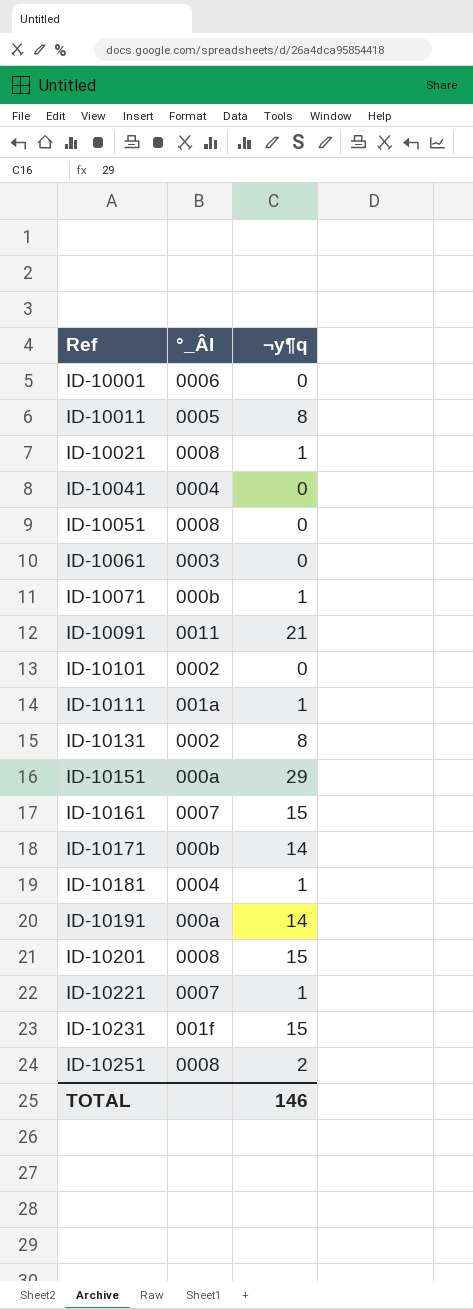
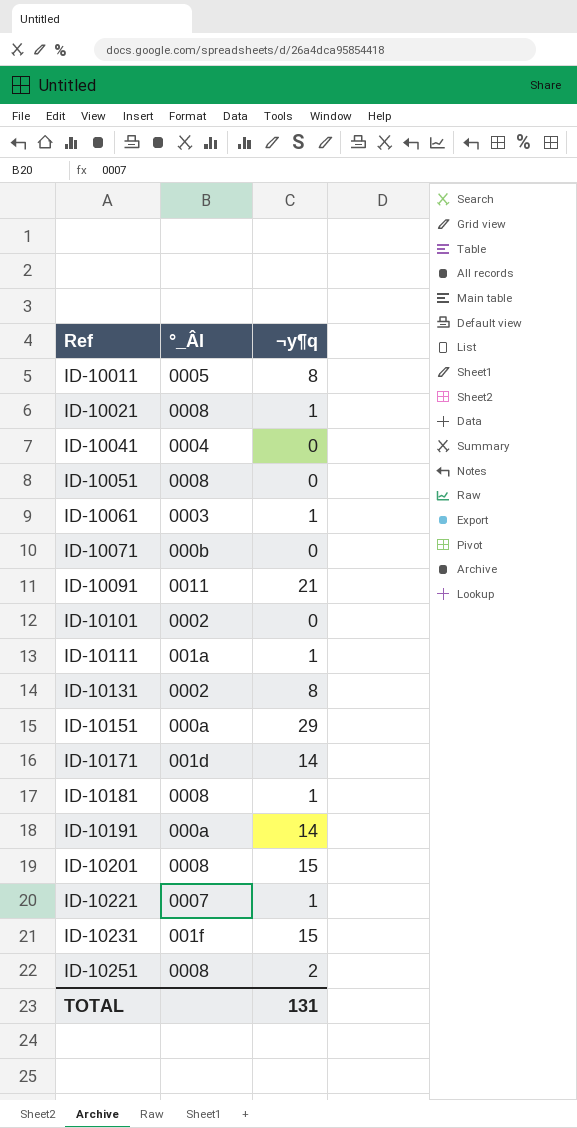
row ID-10001: 0006 | 0 -> none
row ID-10161: 0007 | 15 -> none
ID-10061 | ¬y¶q: 0 -> 1
ID-10071 | ¬y¶q: 1 -> 0
ID-10171 | °_ÂI: 000b -> 001d
ID-10181 | °_ÂI: 0004 -> 0008
TOTAL | ¬y¶q: 146 -> 131

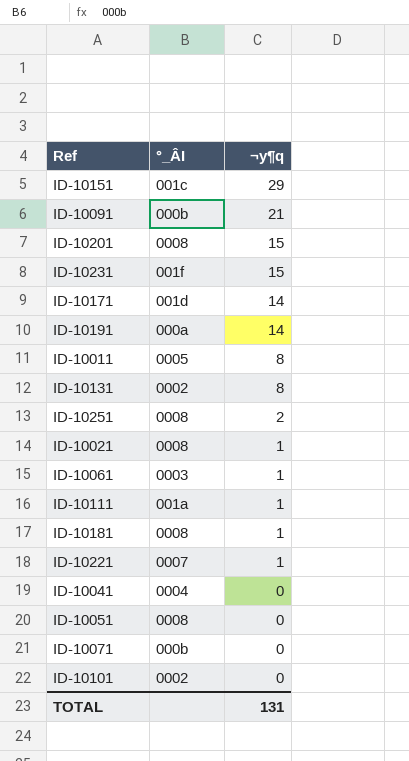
row order: Ref ascending -> ¬y¶q descending
ID-10151 | °_ÂI: 000a -> 001c
ID-10091 | °_ÂI: 0011 -> 000b

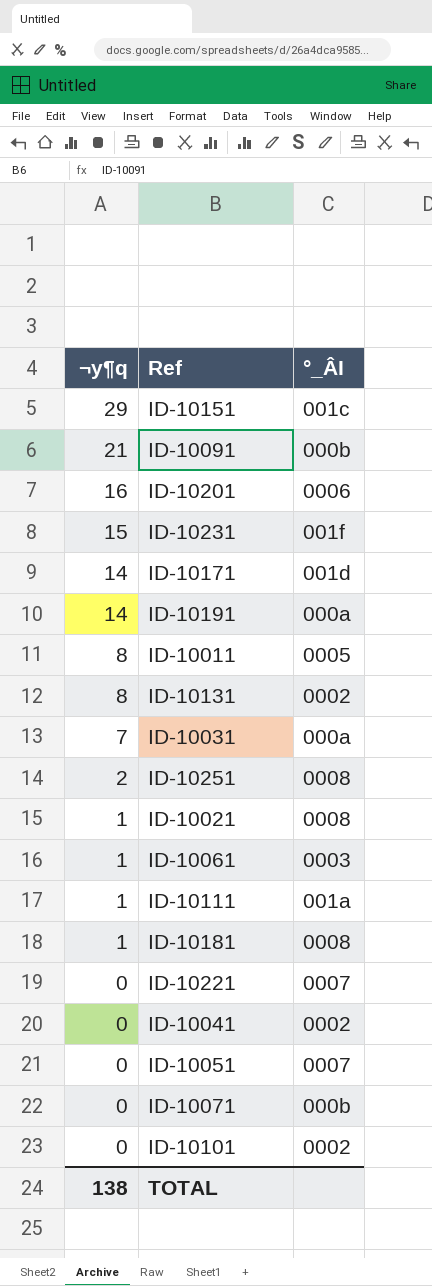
column ¬y¶q | position: 3 -> 1
ID-10201 | ¬y¶q: 15 -> 16
ID-10201 | °_ÂI: 0008 -> 0006
row ID-10031: none -> 7 | 000a
ID-10221 | ¬y¶q: 1 -> 0
ID-10041 | °_ÂI: 0004 -> 0002
ID-10051 | °_ÂI: 0008 -> 0007
TOTAL | ¬y¶q: 131 -> 138

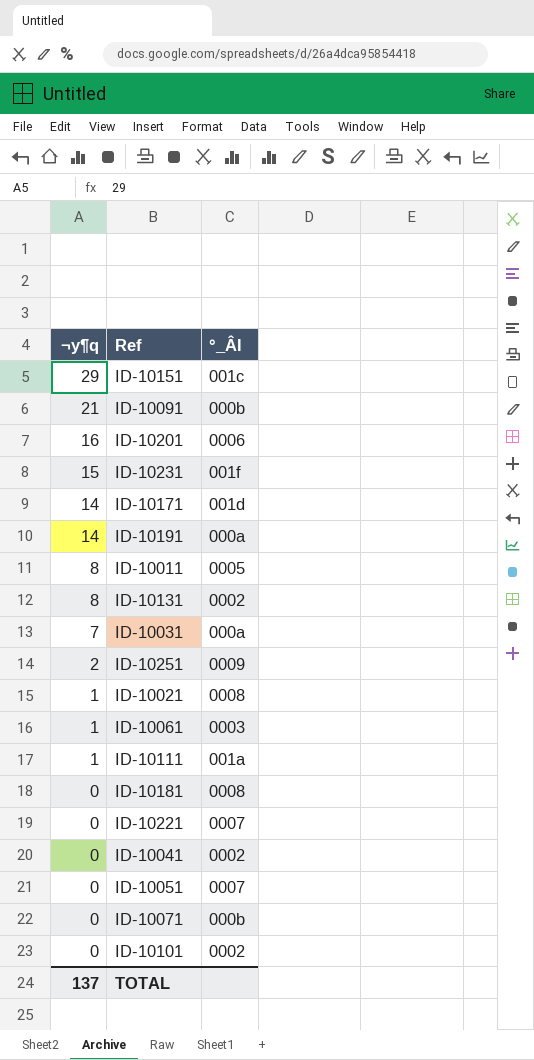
ID-10251 | °_ÂI: 0008 -> 0009
ID-10181 | ¬y¶q: 1 -> 0
TOTAL | ¬y¶q: 138 -> 137

